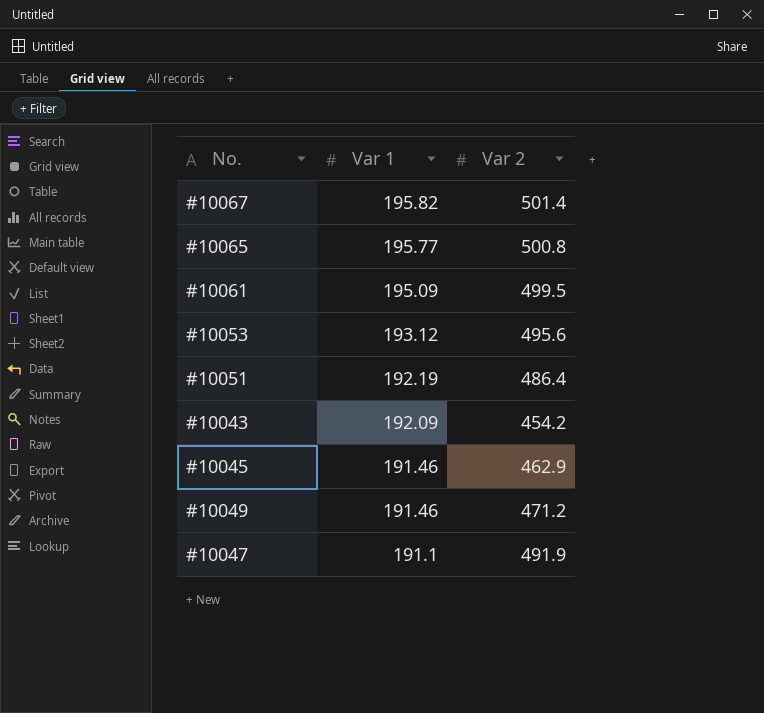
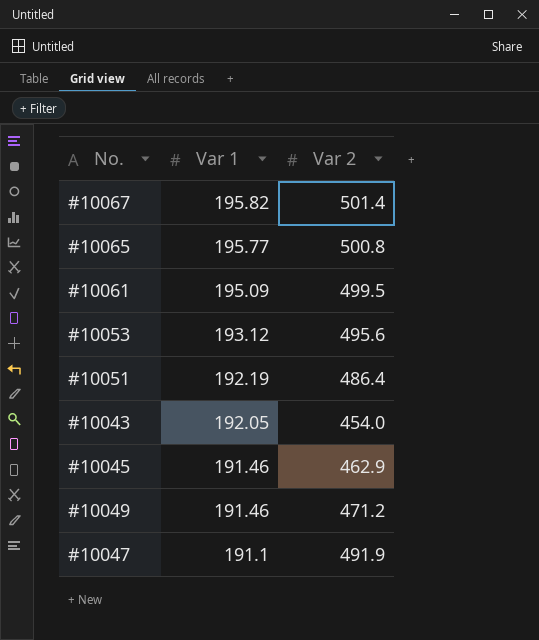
#10043 | Var 1: 192.09 -> 192.05
#10043 | Var 2: 454.2 -> 454.0

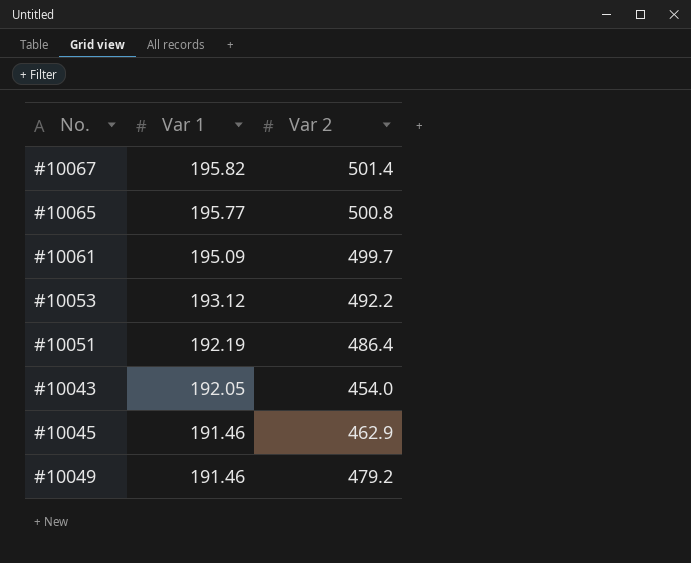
row #10047: 191.1 | 491.9 -> none
#10061 | Var 2: 499.5 -> 499.7
#10053 | Var 2: 495.6 -> 492.2
#10049 | Var 2: 471.2 -> 479.2

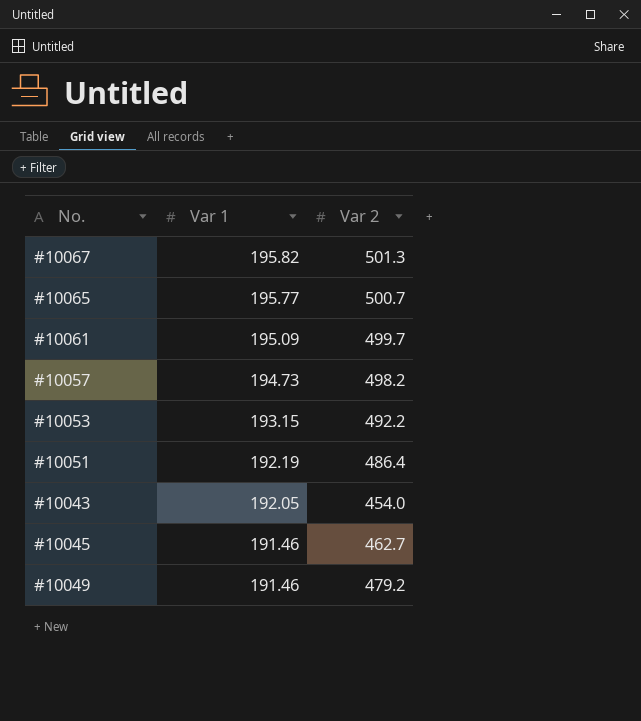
#10067 | Var 2: 501.4 -> 501.3
#10065 | Var 2: 500.8 -> 500.7
row #10057: none -> 194.73 | 498.2
#10053 | Var 1: 193.12 -> 193.15
#10045 | Var 2: 462.9 -> 462.7

